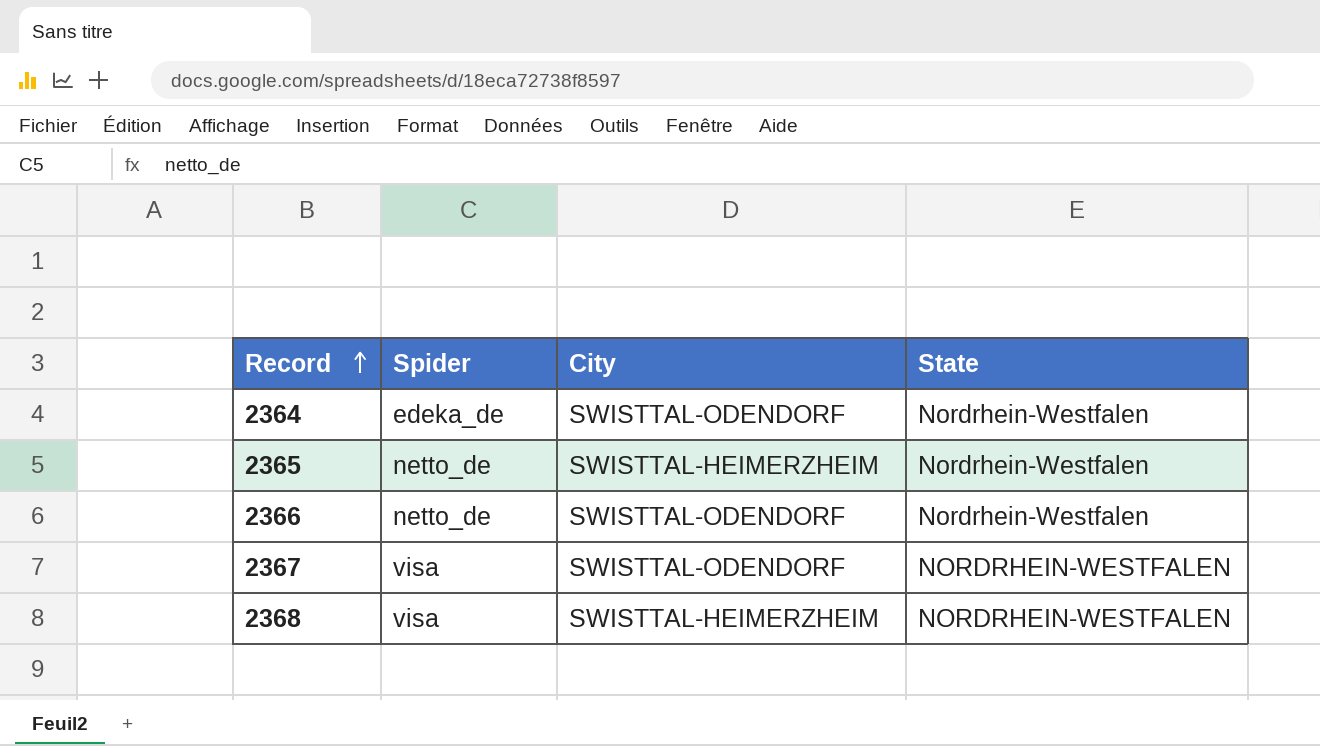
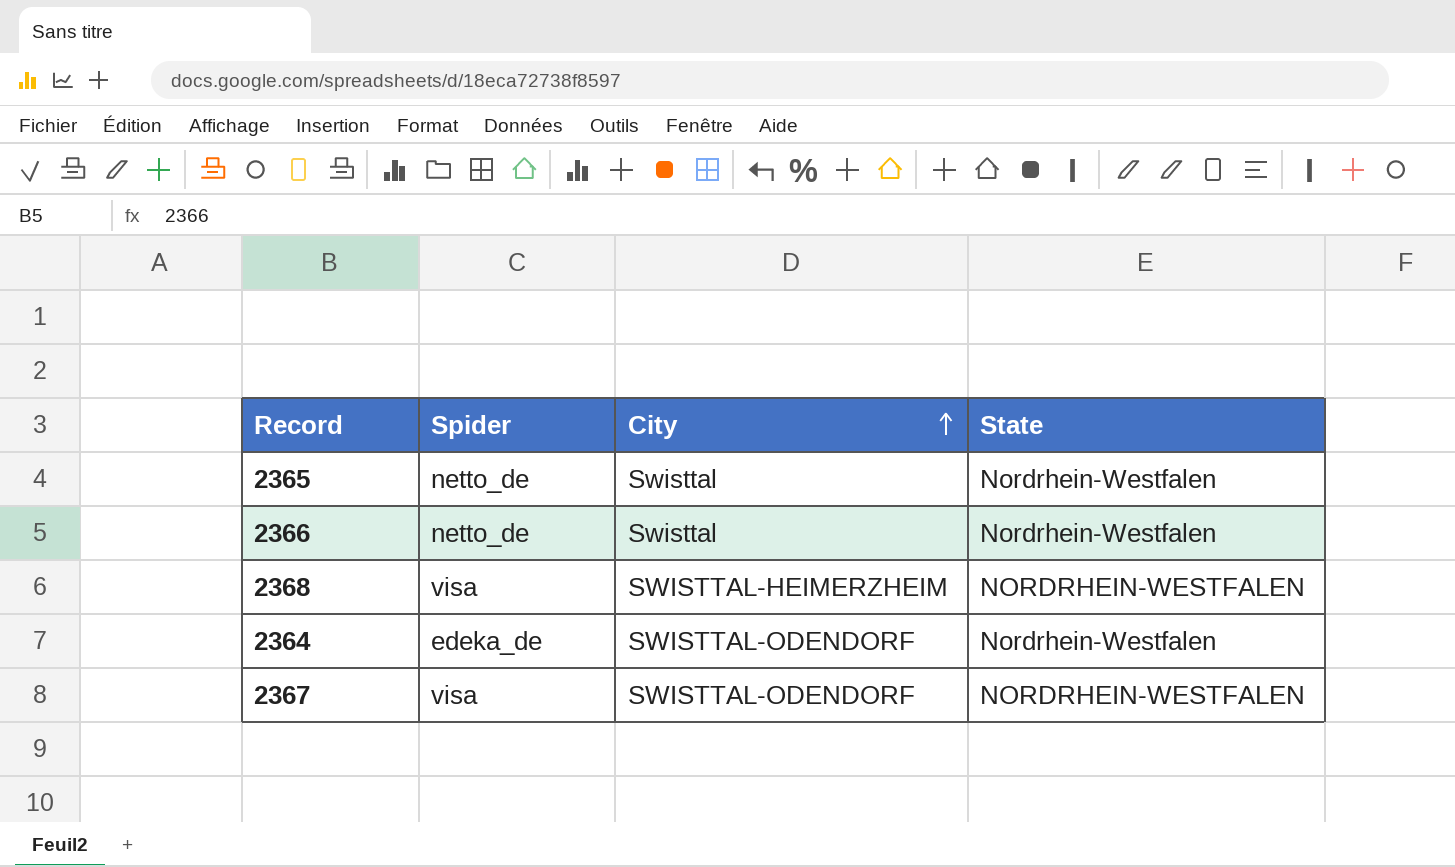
row order: Record ascending -> City ascending
2365 | City: SWISTTAL-HEIMERZHEIM -> Swisttal
2366 | City: SWISTTAL-ODENDORF -> Swisttal

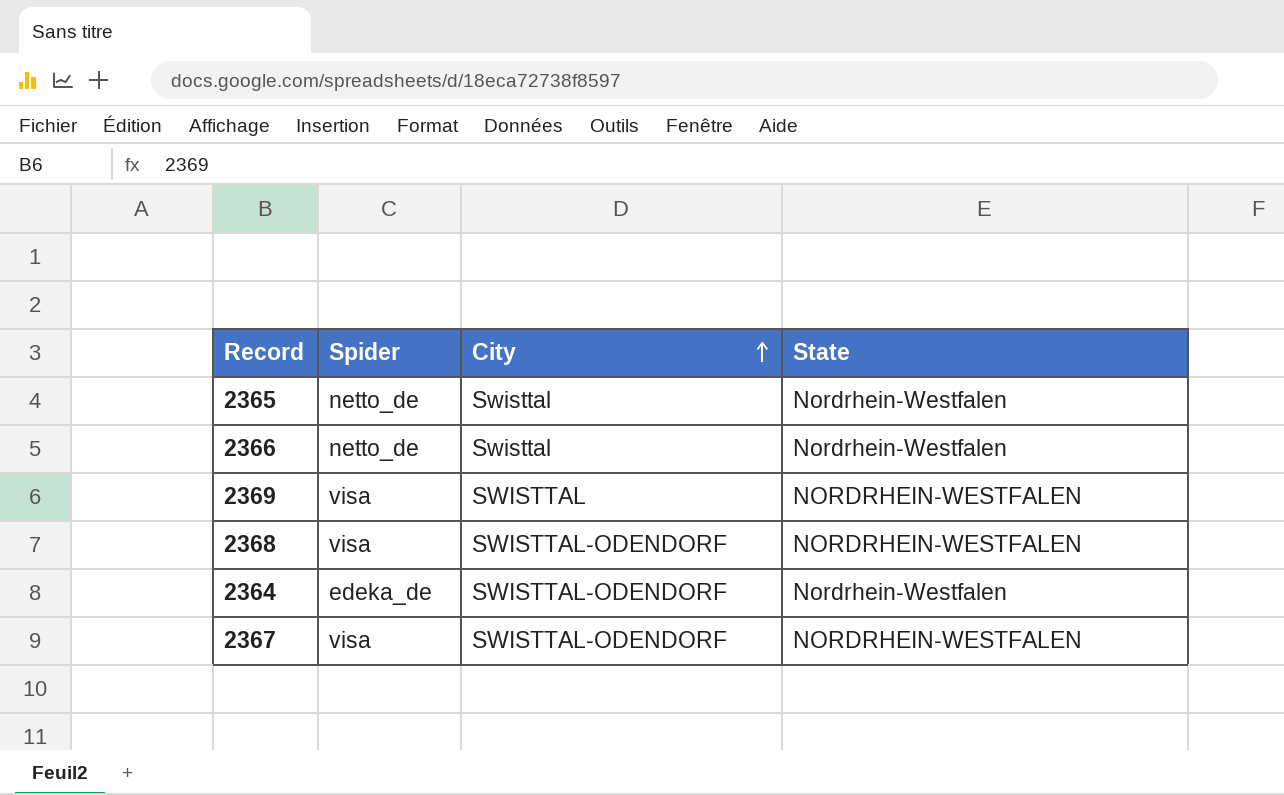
row 2369: none -> visa | SWISTTAL | NORDRHEIN-WESTFALEN
2368 | City: SWISTTAL-HEIMERZHEIM -> SWISTTAL-ODENDORF

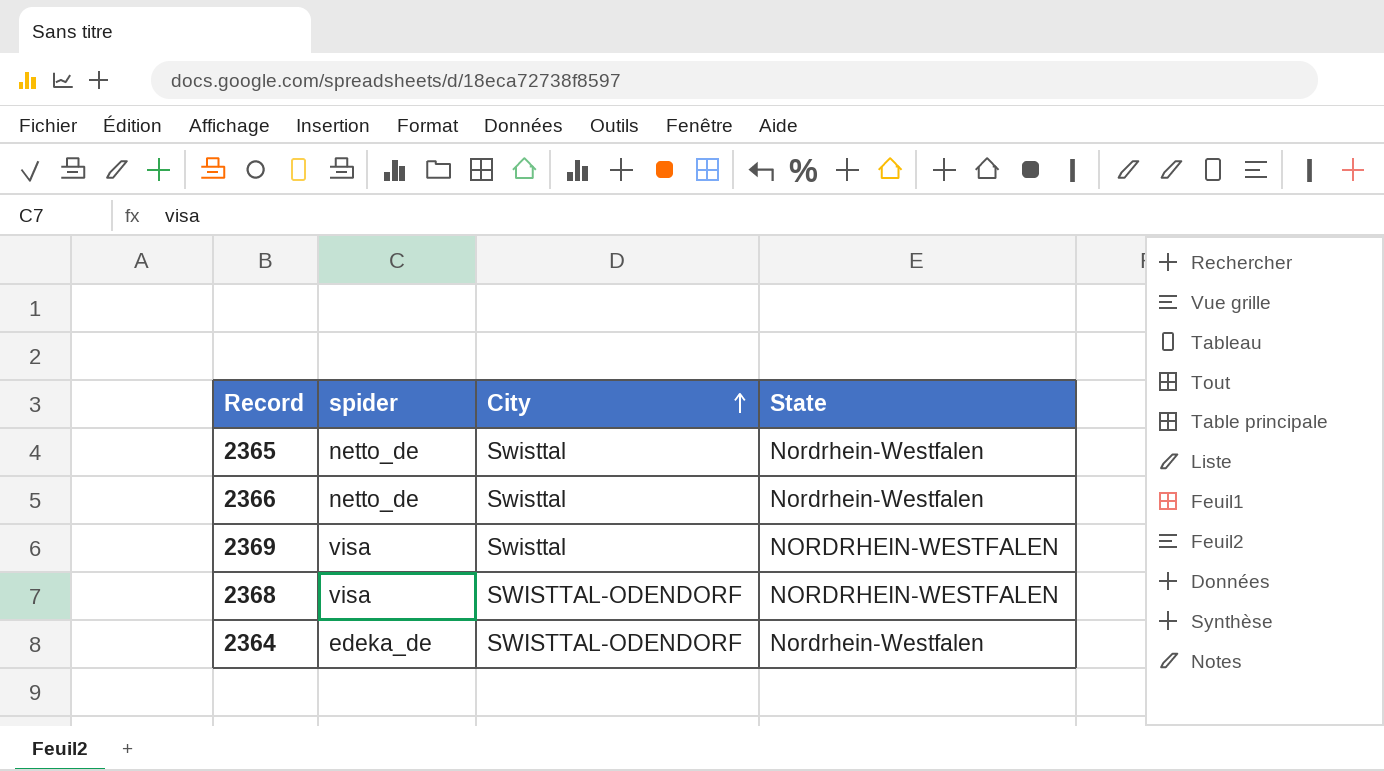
column name: Spider -> spider
row 2367: visa | SWISTTAL-ODENDORF | NORDRHEIN-WESTFALEN -> none
2369 | City: SWISTTAL -> Swisttal

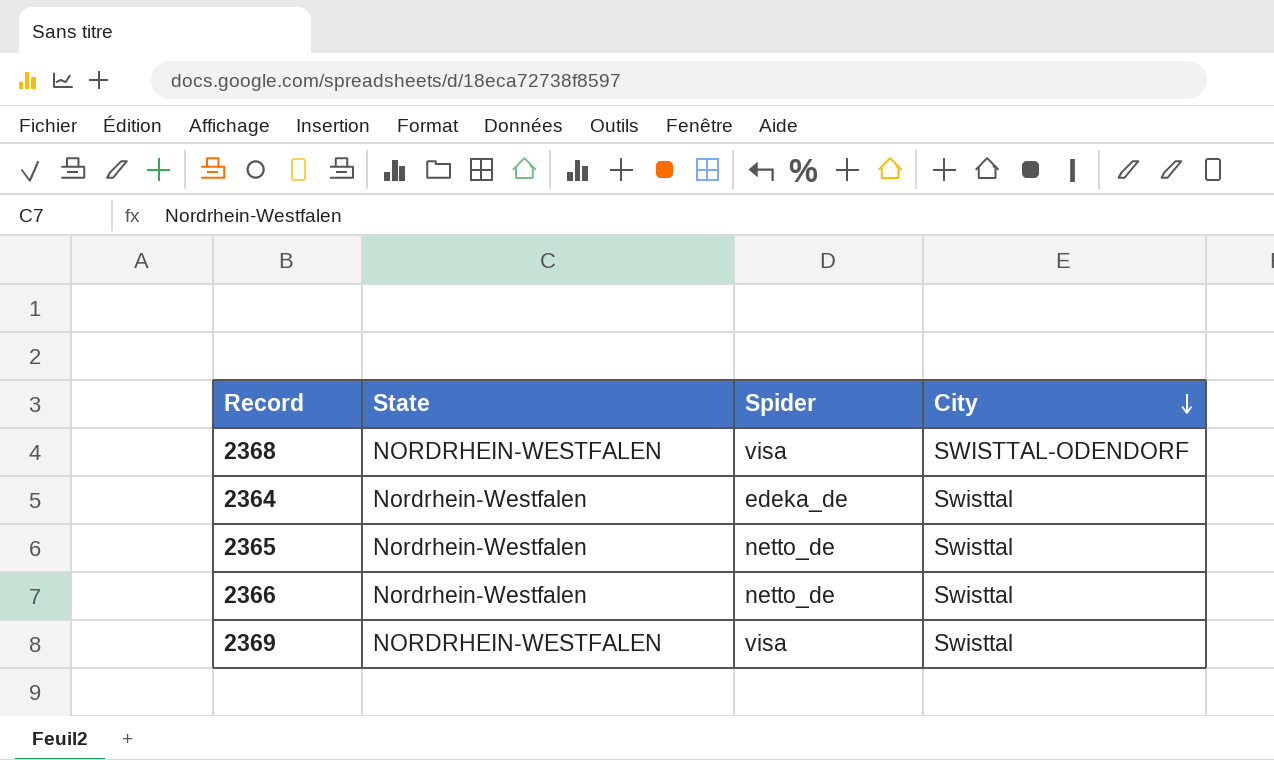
row order: City ascending -> City descending
column State | position: 4 -> 2
column name: spider -> Spider
2364 | City: SWISTTAL-ODENDORF -> Swisttal

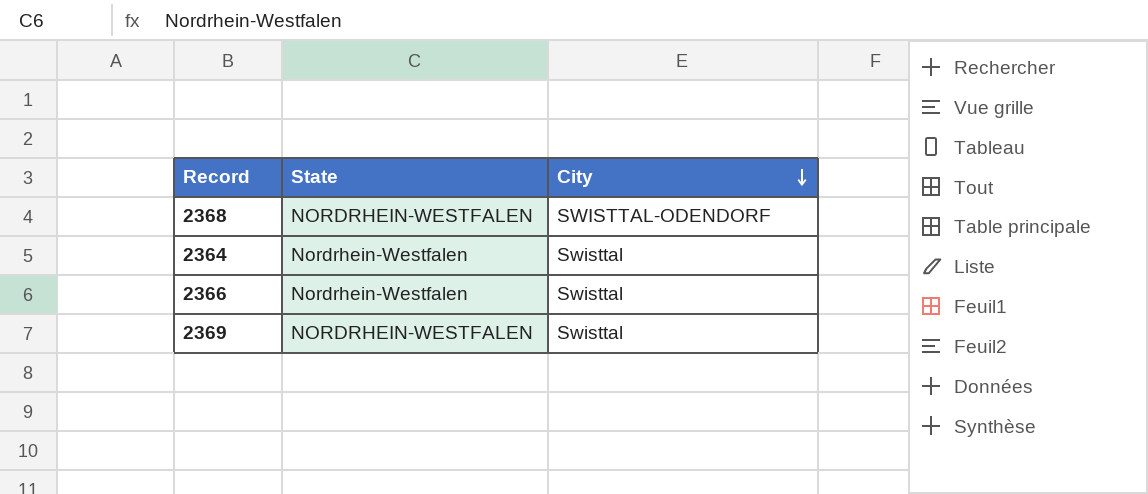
column Spider | position: 3 -> none
row 2365: Nordrhein-Westfalen | netto_de | Swisttal -> none

